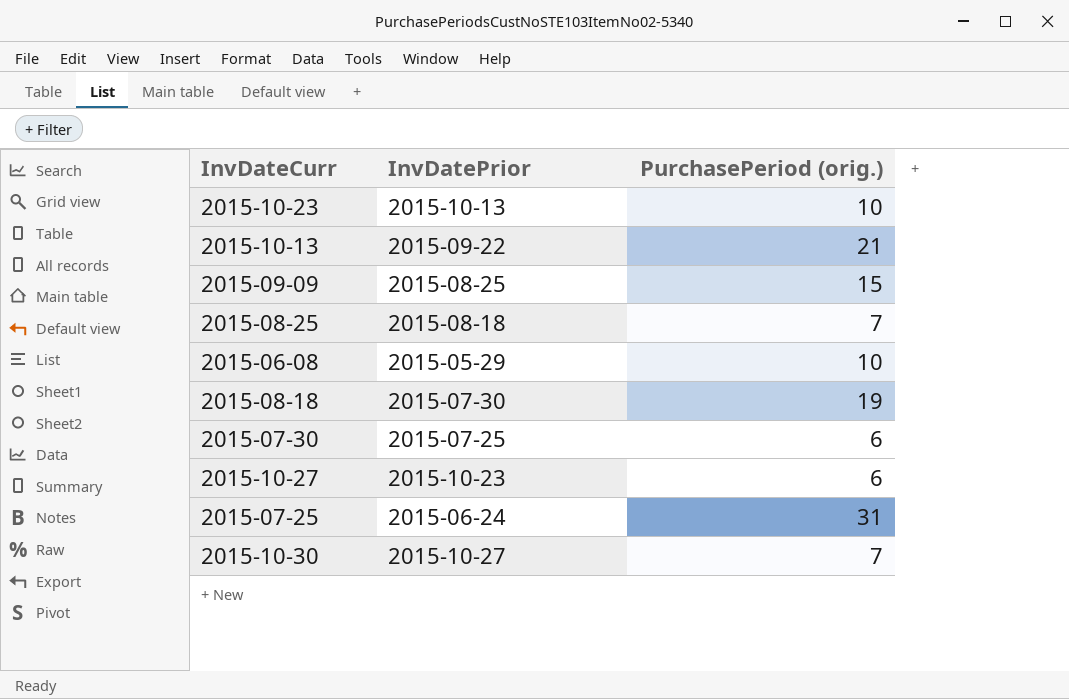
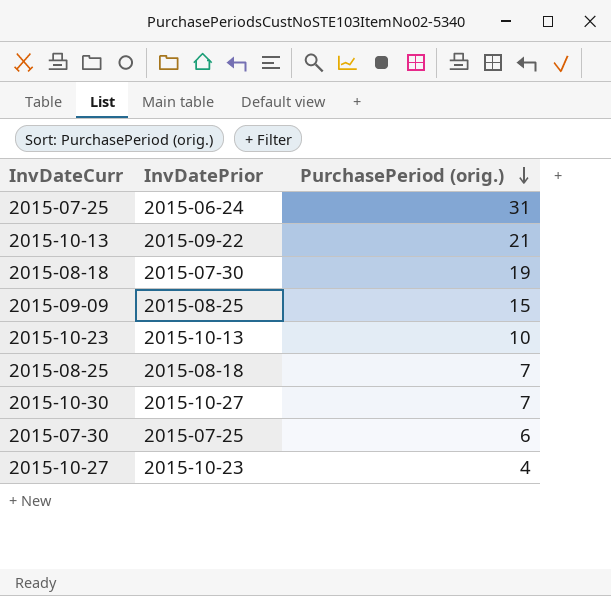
row order: none -> PurchasePeriod (orig.) descending
row 2015-06-08: 2015-05-29 | 10 -> none
2015-10-27 | PurchasePeriod (orig.): 6 -> 4

